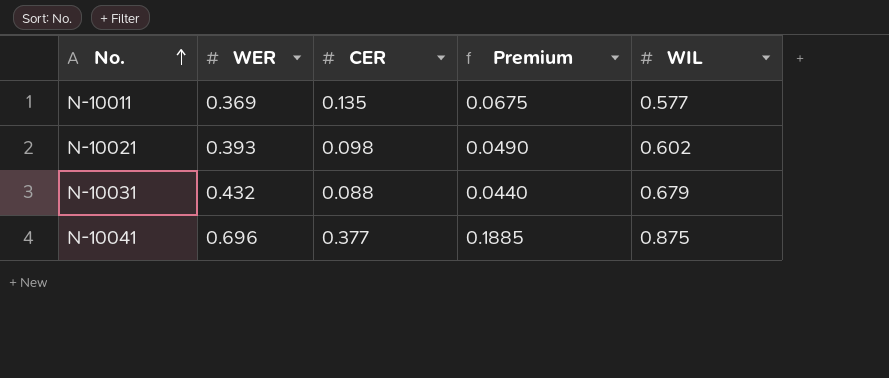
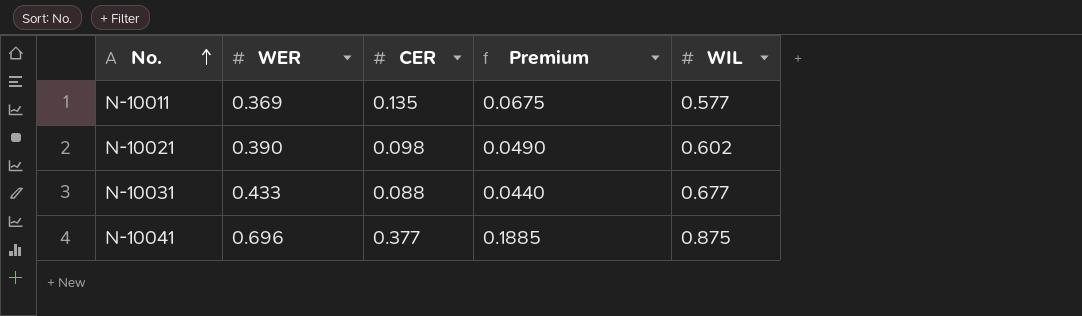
N-10021 | WER: 0.393 -> 0.390
N-10031 | WER: 0.432 -> 0.433
N-10031 | WIL: 0.679 -> 0.677

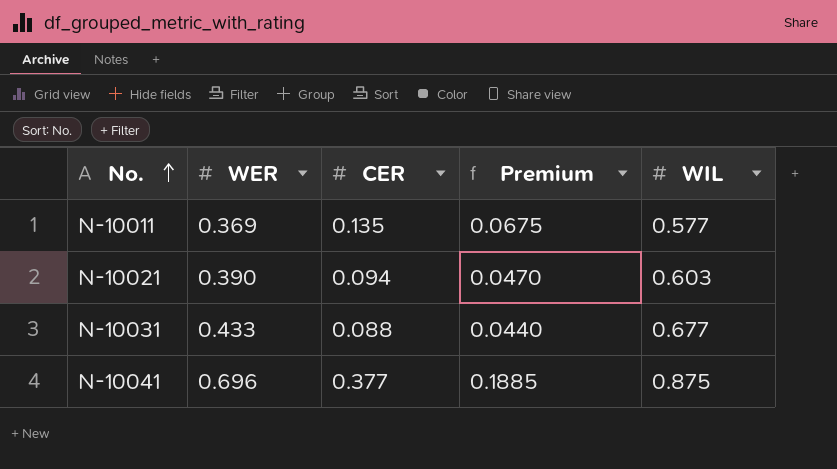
N-10021 | CER: 0.098 -> 0.094
N-10021 | Premium: 0.0490 -> 0.0470
N-10021 | WIL: 0.602 -> 0.603

